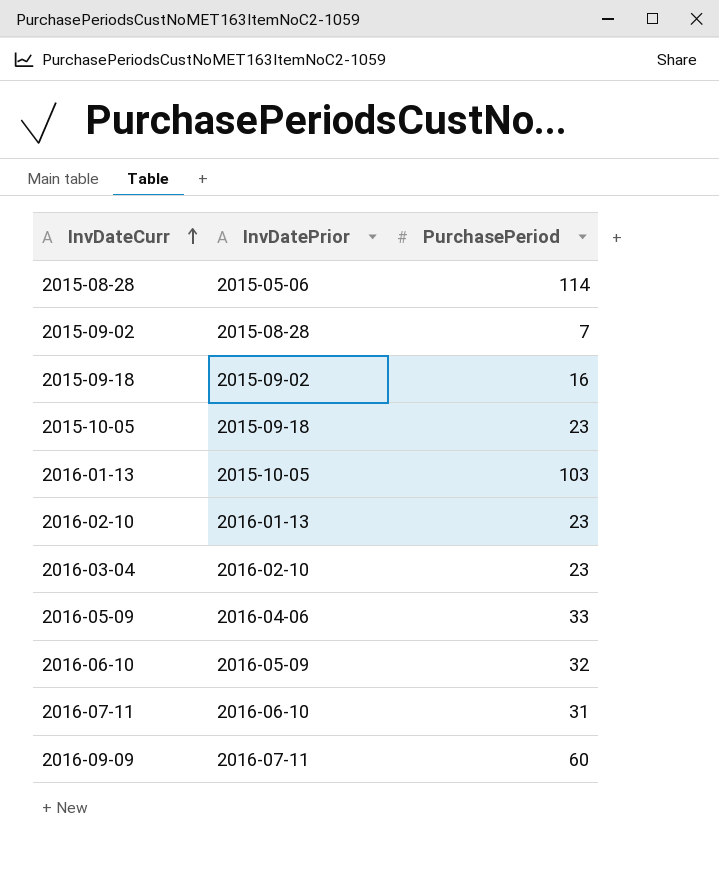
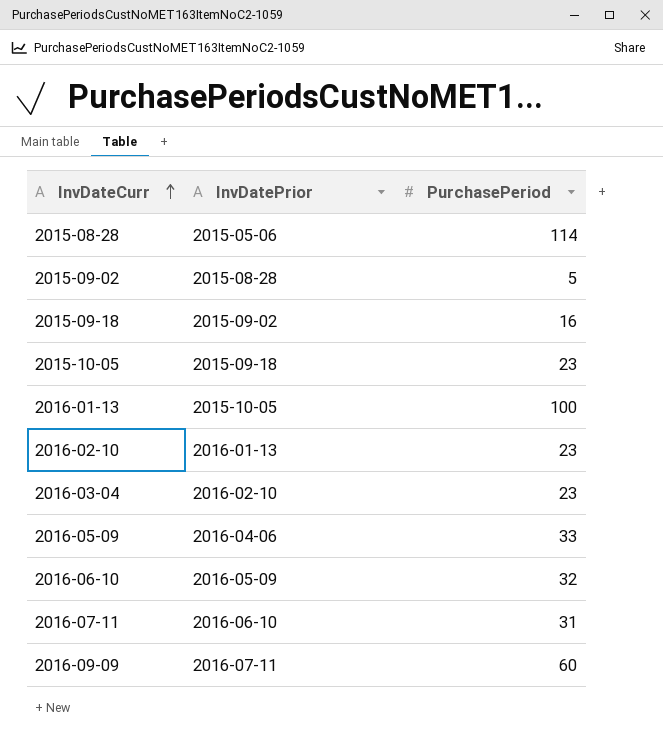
2015-09-02 | PurchasePeriod: 7 -> 5
2016-01-13 | PurchasePeriod: 103 -> 100

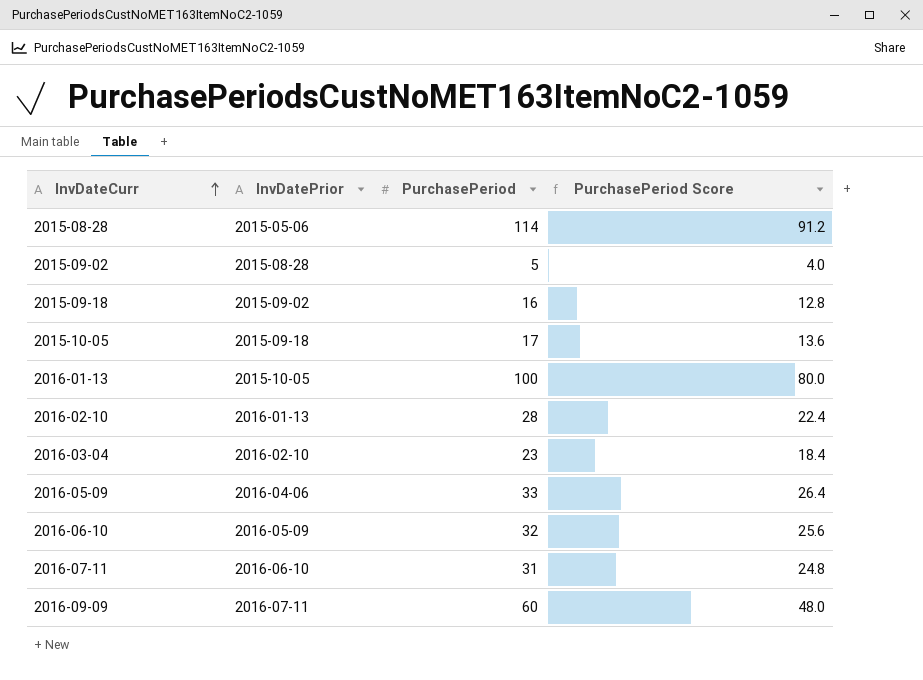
column PurchasePeriod Score | formula: none -> [PurchasePeriod] * 0.8
2015-10-05 | PurchasePeriod: 23 -> 17
2016-02-10 | PurchasePeriod: 23 -> 28

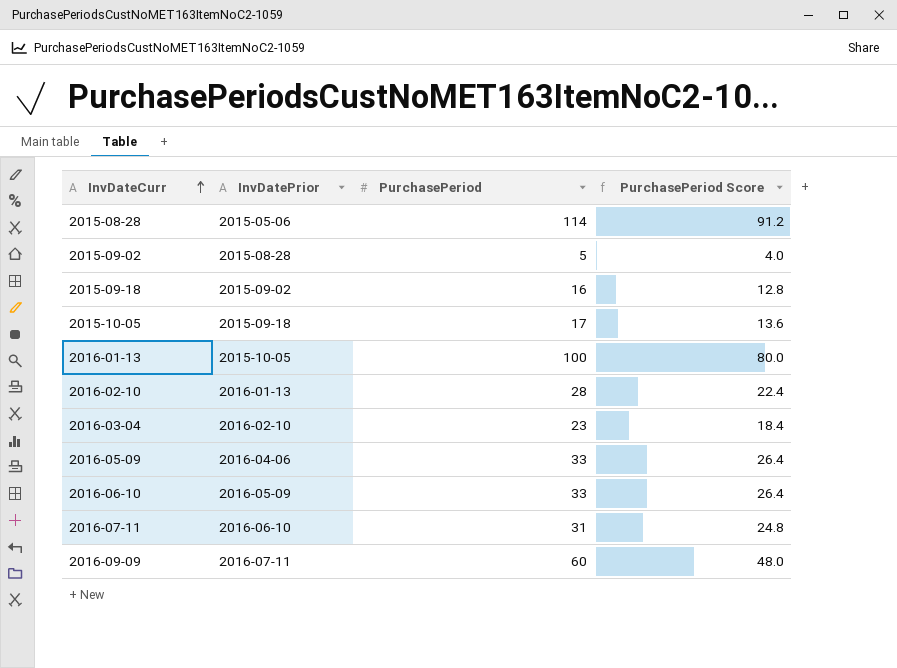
2016-06-10 | PurchasePeriod: 32 -> 33
2016-06-10 | PurchasePeriod Score: 25.6 -> 26.4

